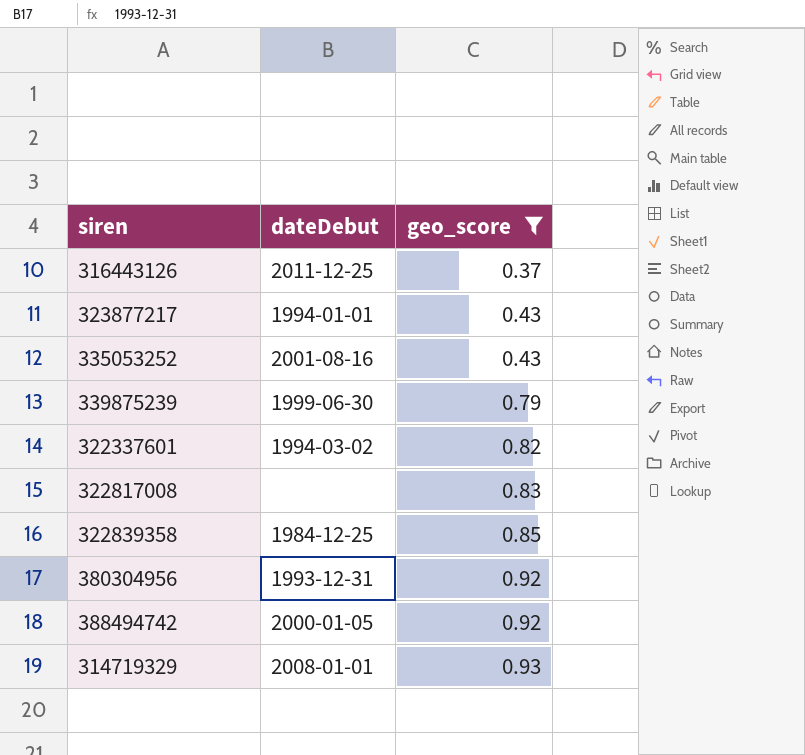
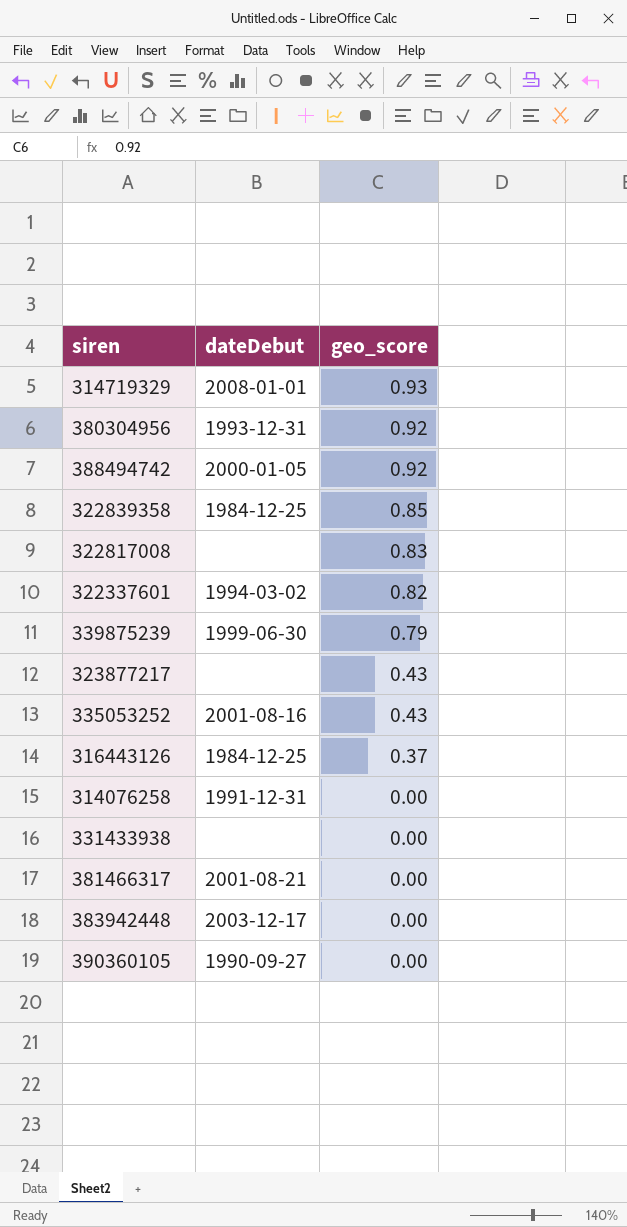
filter: geo_score != 0.00 -> none
row order: geo_score ascending -> geo_score descending
323877217 | dateDebut: 1994-01-01 -> none
316443126 | dateDebut: 2011-12-25 -> 1984-12-25

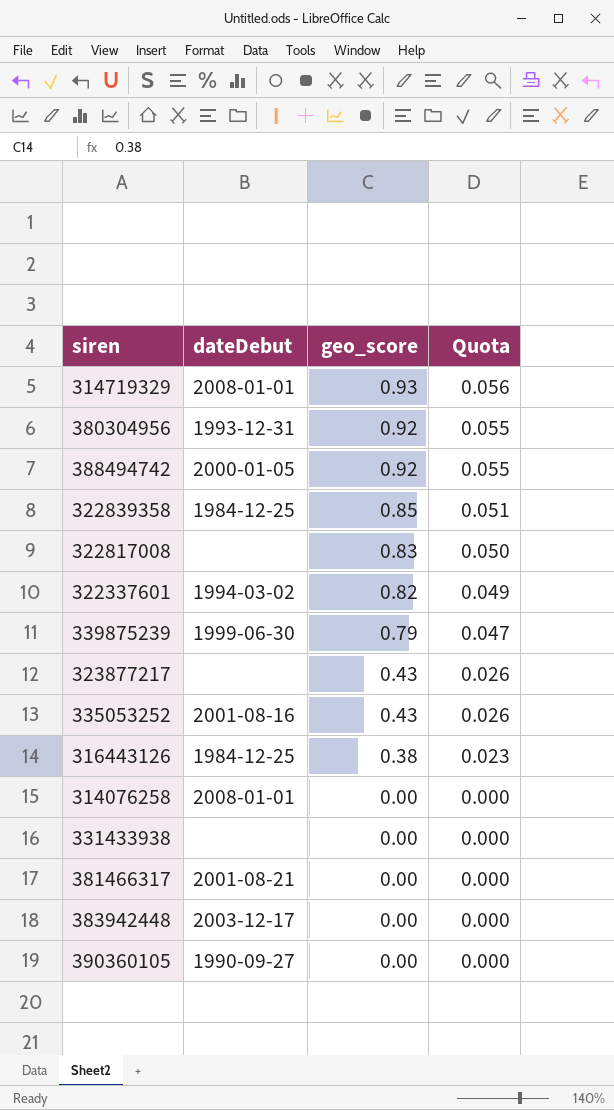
column Quota | formula: none -> [geo_score] * 0.06
316443126 | geo_score: 0.37 -> 0.38
314076258 | dateDebut: 1991-12-31 -> 2008-01-01

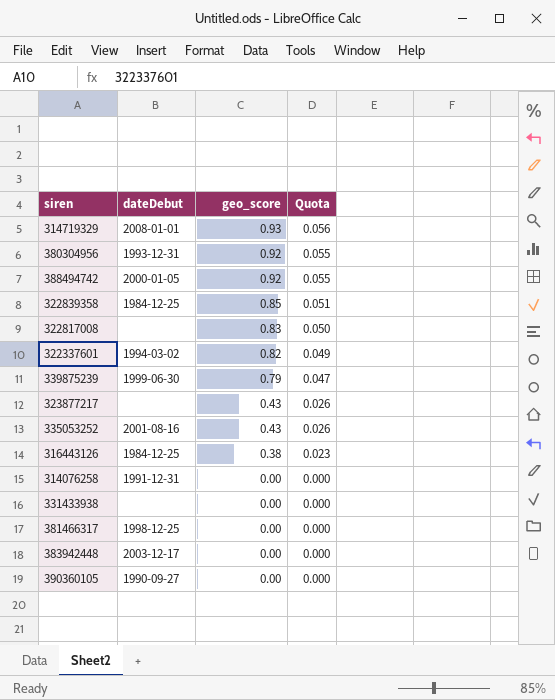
314076258 | dateDebut: 2008-01-01 -> 1991-12-31
381466317 | dateDebut: 2001-08-21 -> 1998-12-25

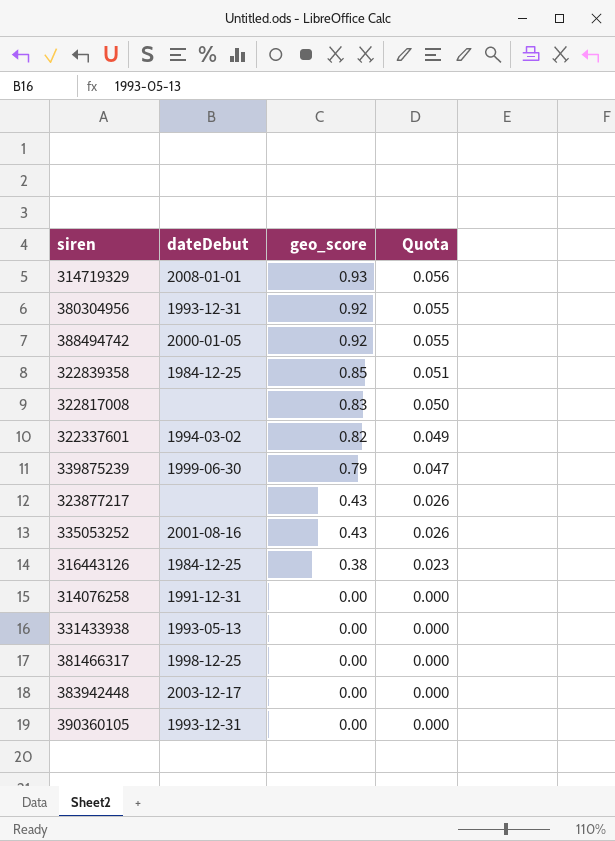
331433938 | dateDebut: none -> 1993-05-13
390360105 | dateDebut: 1990-09-27 -> 1993-12-31

